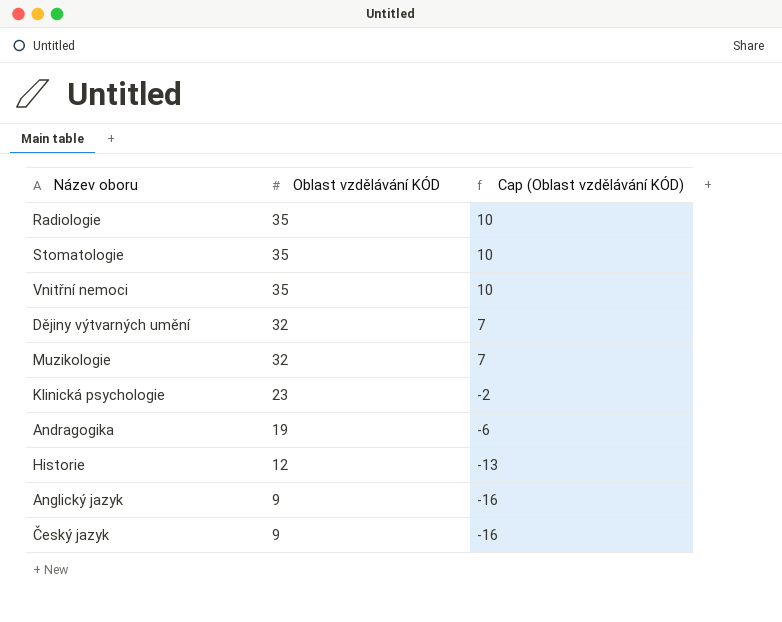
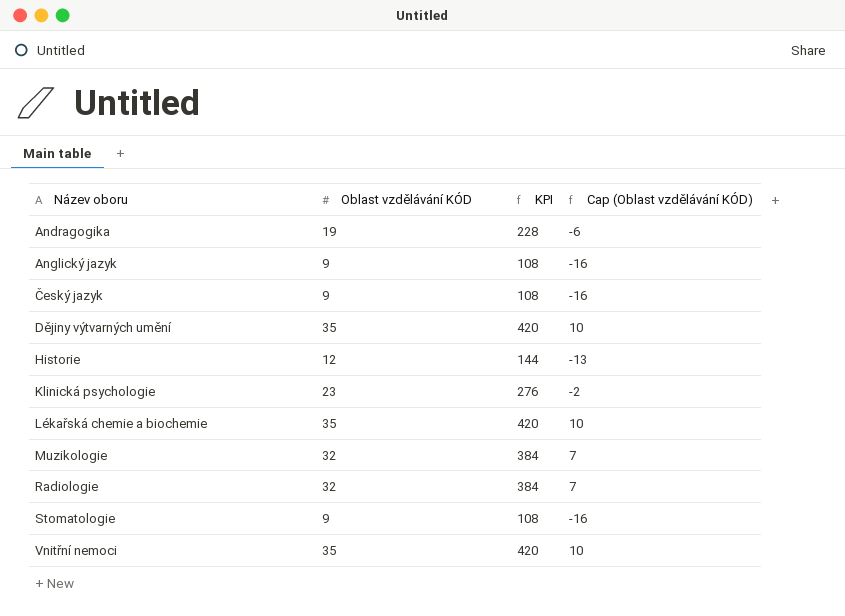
row order: Oblast vzdělávání KÓD descending -> Název oboru ascending
column KPI | formula: none -> [Oblast vzdělávání KÓD] * 12
Dějiny výtvarných umění | Oblast vzdělávání KÓD: 32 -> 35
Dějiny výtvarných umění | Cap (Oblast vzdělávání KÓD): 7 -> 10
row Lékařská chemie a biochemie: none -> 35 | 420 | 10
Radiologie | Oblast vzdělávání KÓD: 35 -> 32
Radiologie | Cap (Oblast vzdělávání KÓD): 10 -> 7
Stomatologie | Oblast vzdělávání KÓD: 35 -> 9
Stomatologie | Cap (Oblast vzdělávání KÓD): 10 -> -16

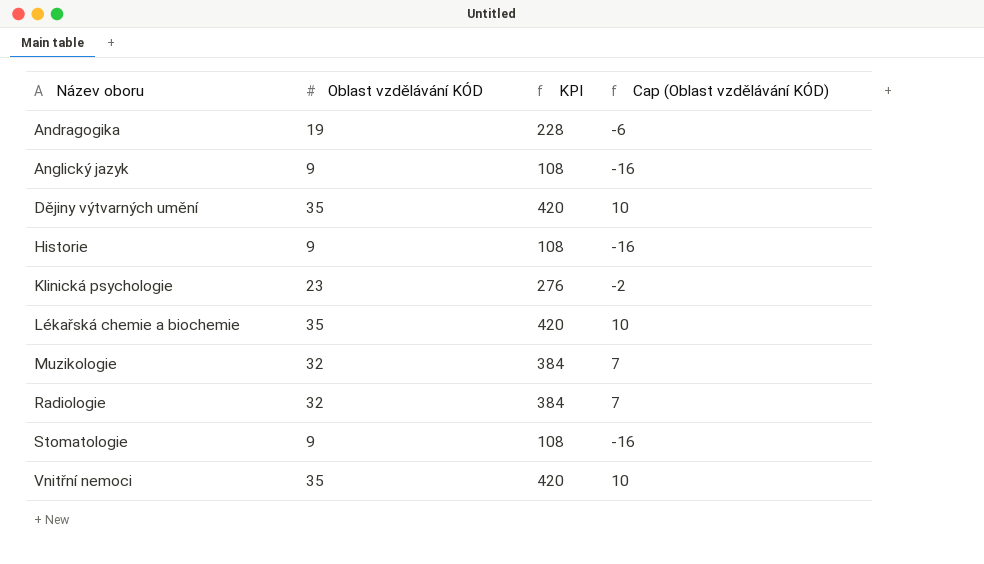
row Český jazyk: 9 | 108 | -16 -> none
Historie | Oblast vzdělávání KÓD: 12 -> 9
Historie | KPI: 144 -> 108
Historie | Cap (Oblast vzdělávání KÓD): -13 -> -16

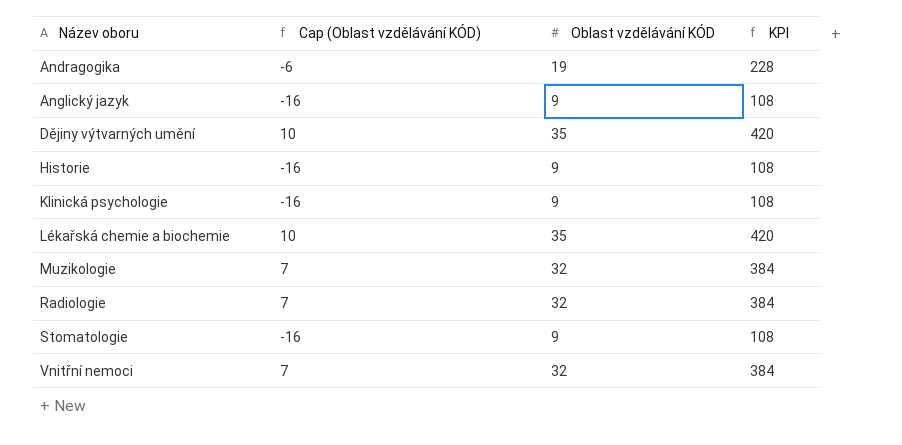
column Cap (Oblast vzdělávání KÓD) | position: 4 -> 2
Klinická psychologie | Cap (Oblast vzdělávání KÓD): -2 -> -16
Klinická psychologie | Oblast vzdělávání KÓD: 23 -> 9
Klinická psychologie | KPI: 276 -> 108
Vnitřní nemoci | Cap (Oblast vzdělávání KÓD): 10 -> 7
Vnitřní nemoci | Oblast vzdělávání KÓD: 35 -> 32
Vnitřní nemoci | KPI: 420 -> 384

